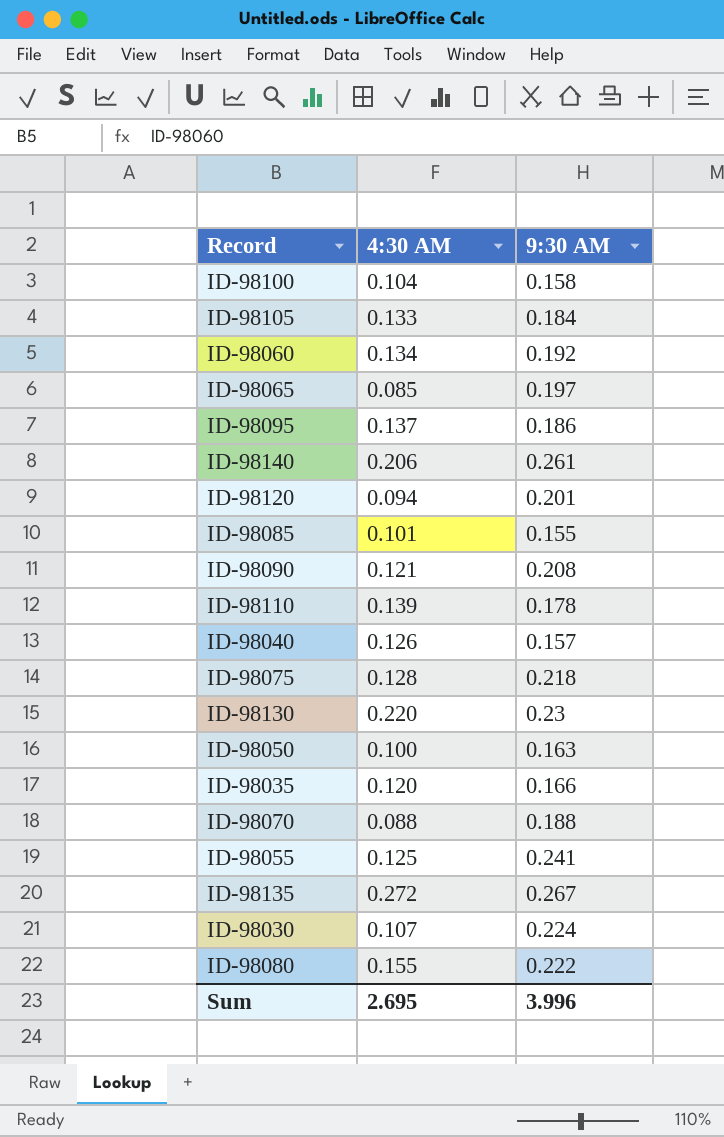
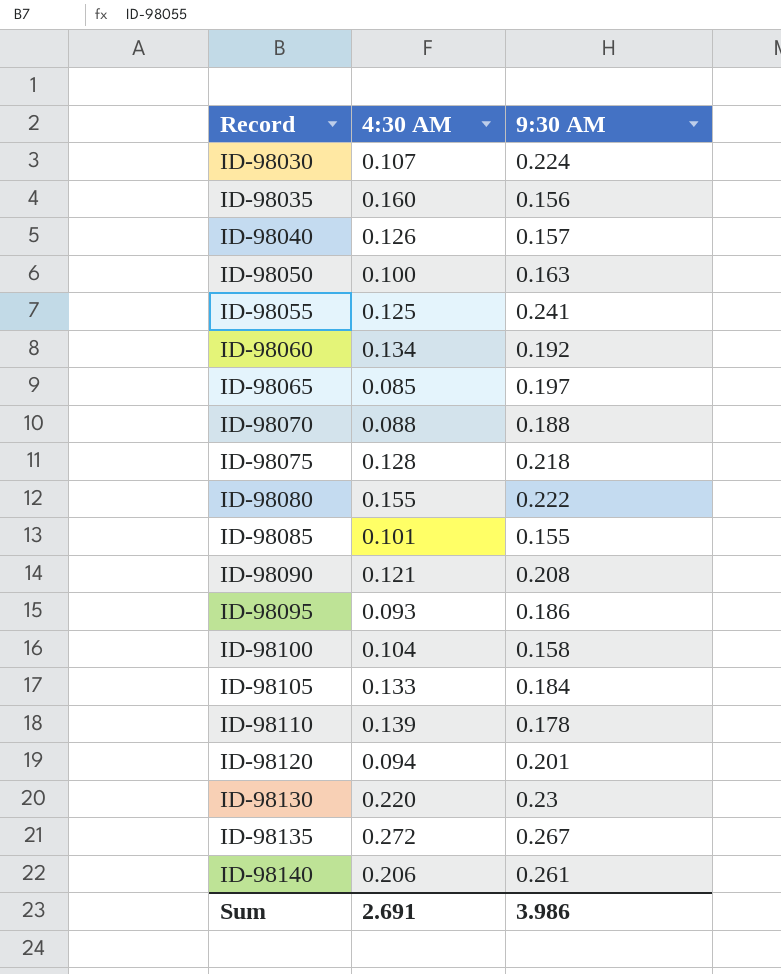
row order: none -> Record ascending
ID-98035 | 4:30 AM: 0.120 -> 0.160
ID-98035 | 9:30 AM: 0.166 -> 0.156
ID-98095 | 4:30 AM: 0.137 -> 0.093
Sum | 4:30 AM: 2.695 -> 2.691
Sum | 9:30 AM: 3.996 -> 3.986

